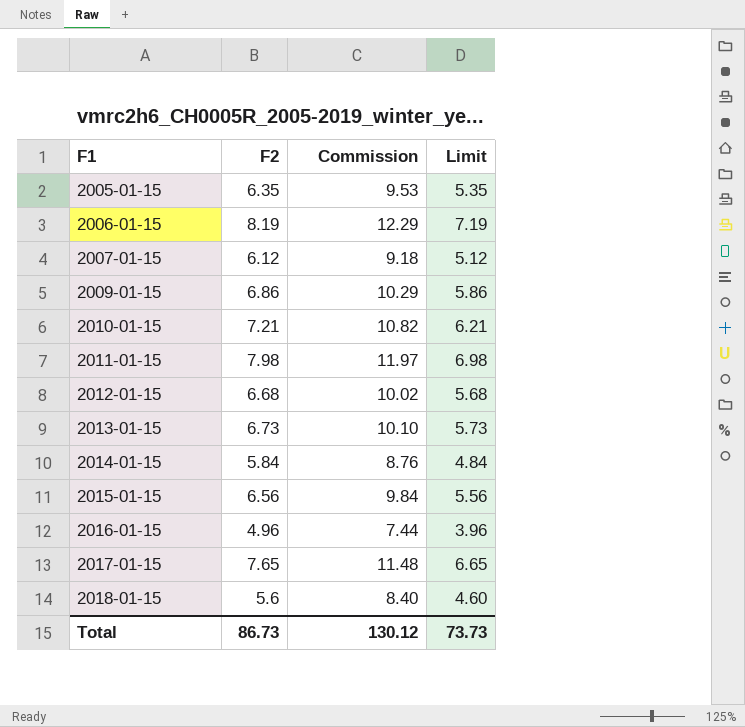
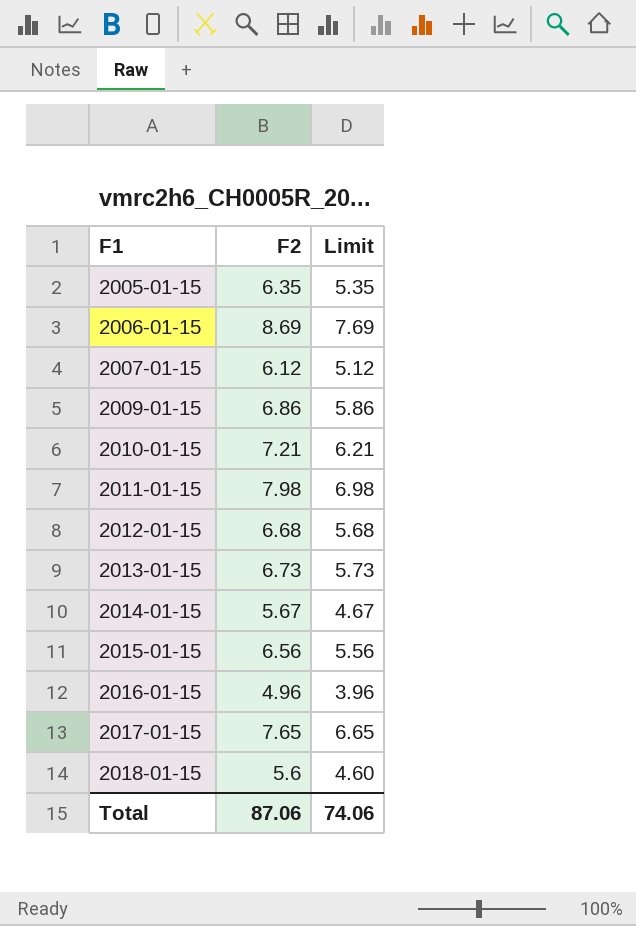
column Commission | formula: [F2] * 1.5 -> none
2006-01-15 | F2: 8.19 -> 8.69
2006-01-15 | Limit: 7.19 -> 7.69
2014-01-15 | F2: 5.84 -> 5.67
2014-01-15 | Limit: 4.84 -> 4.67
Total | F2: 86.73 -> 87.06
Total | Limit: 73.73 -> 74.06

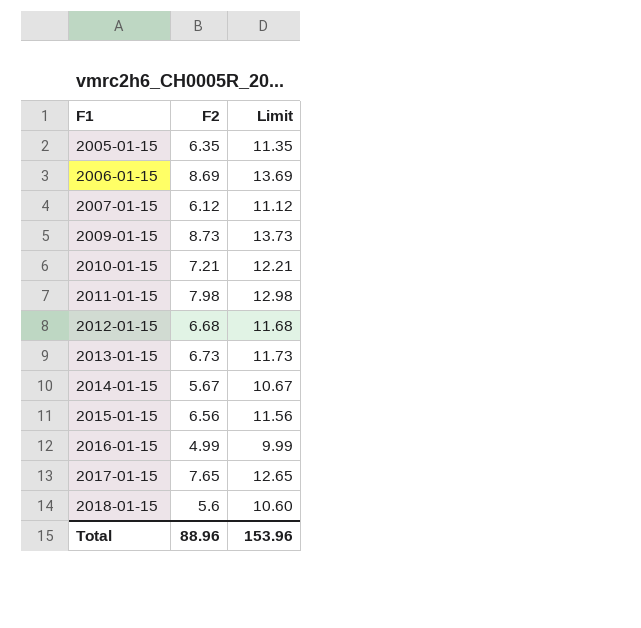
column Limit | formula: [F2] - 1 -> [F2] + 5
2009-01-15 | F2: 6.86 -> 8.73
2016-01-15 | F2: 4.96 -> 4.99
Total | F2: 87.06 -> 88.96
Total | Limit: 74.06 -> 153.96

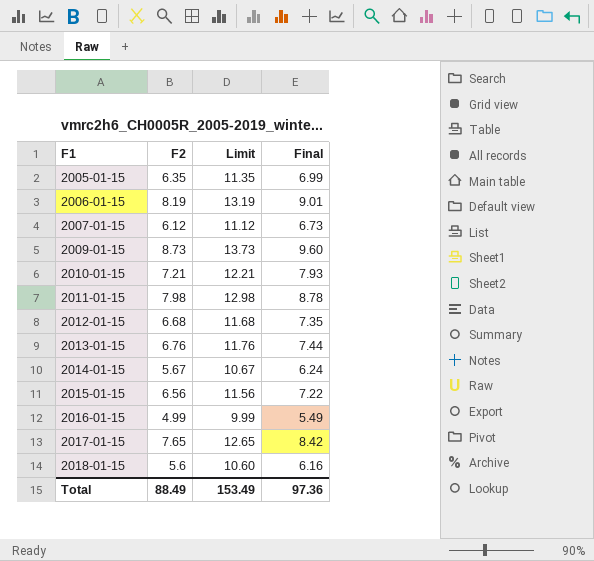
column Final | formula: none -> [F2] * 1.1
2006-01-15 | F2: 8.69 -> 8.19
2006-01-15 | Limit: 13.69 -> 13.19
2013-01-15 | F2: 6.73 -> 6.76
2013-01-15 | Limit: 11.73 -> 11.76
Total | F2: 88.96 -> 88.49
Total | Limit: 153.96 -> 153.49

